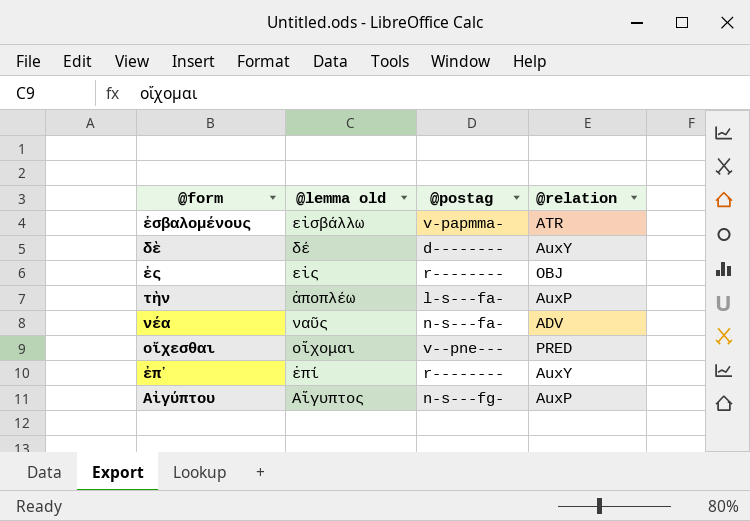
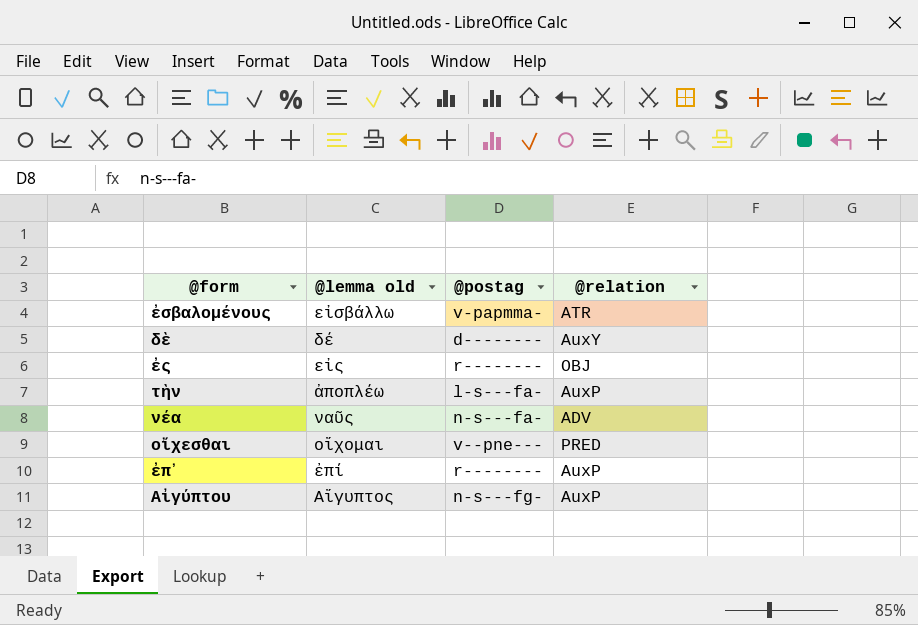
ἐπ᾽ | @relation: AuxY -> AuxP

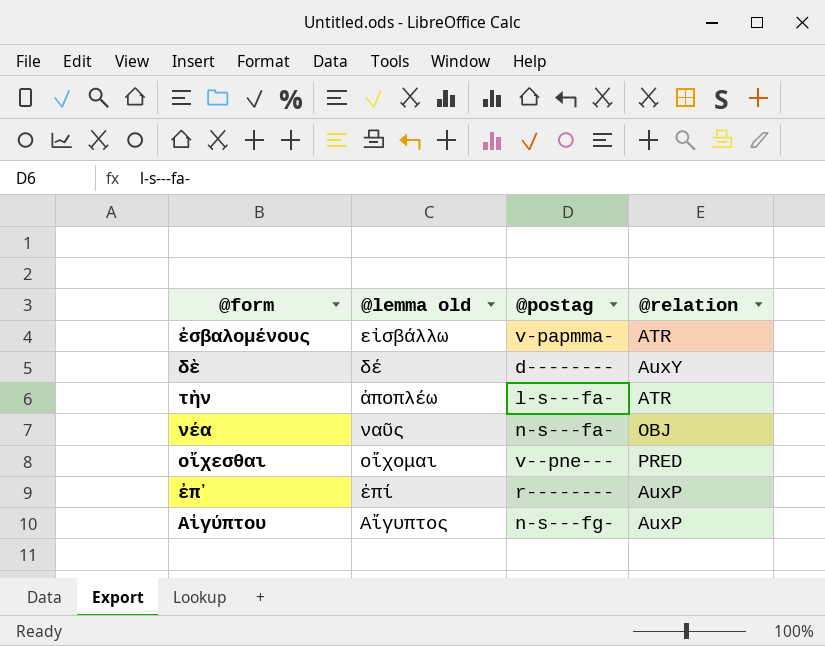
row ἐς: εἰς | r-------- | OBJ -> none
τὴν | @relation: AuxP -> ATR
νέα | @relation: ADV -> OBJ

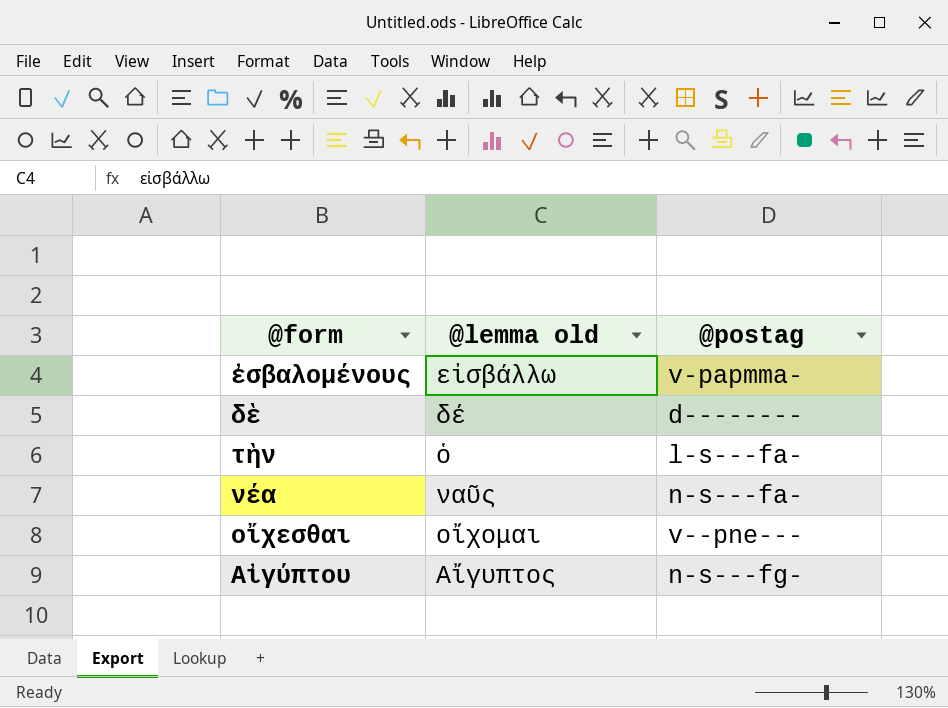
column @relation | position: 4 -> none
row ἐπ᾽: ἐπί | r-------- | AuxP -> none
τὴν | @lemma old: ἀποπλέω -> ὁ

